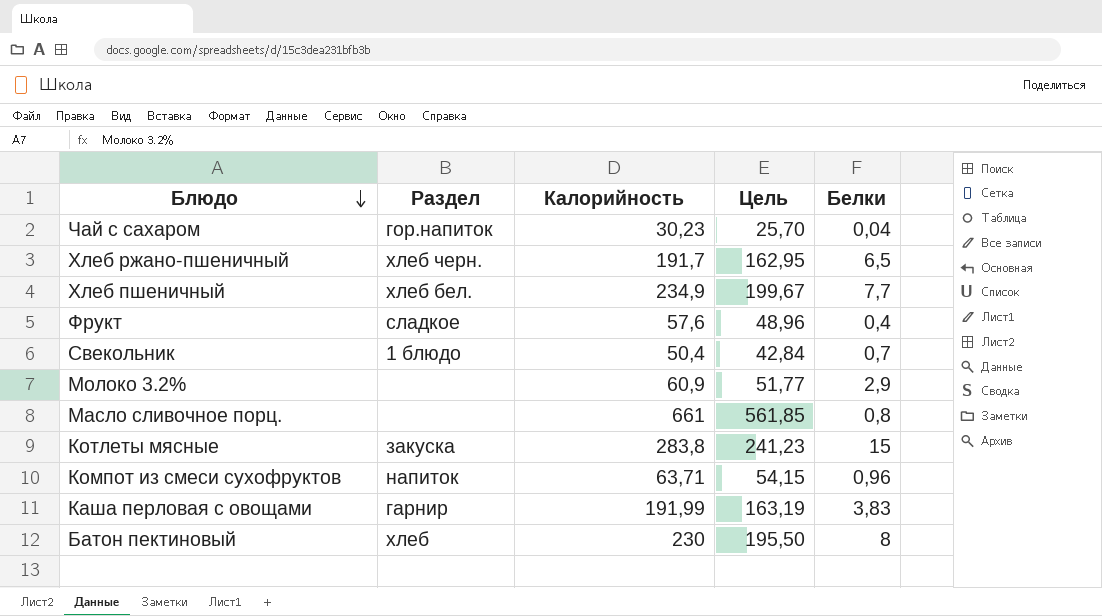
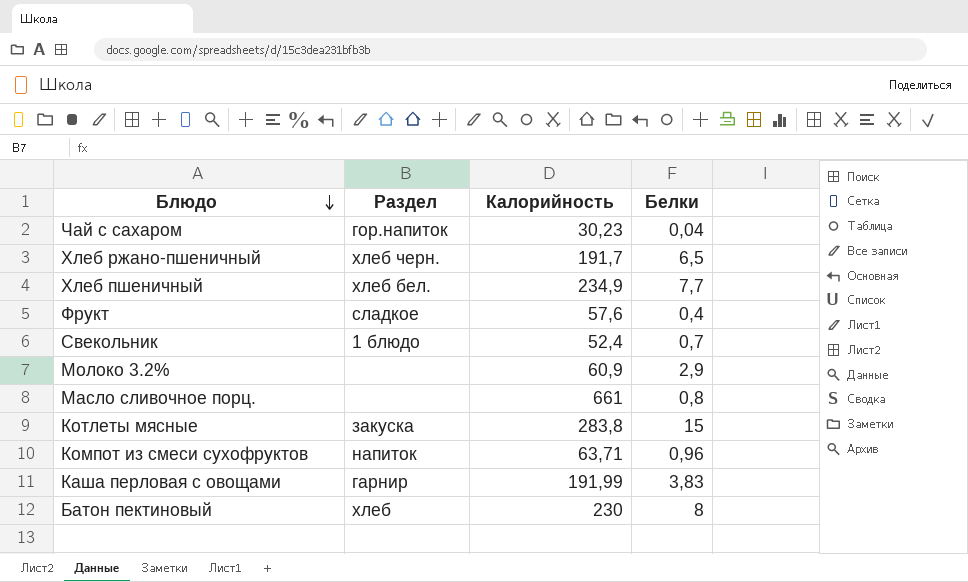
column Цель | formula: [Калорийность] * 0,85 -> none
Свекольник | Калорийность: 50,4 -> 52,4

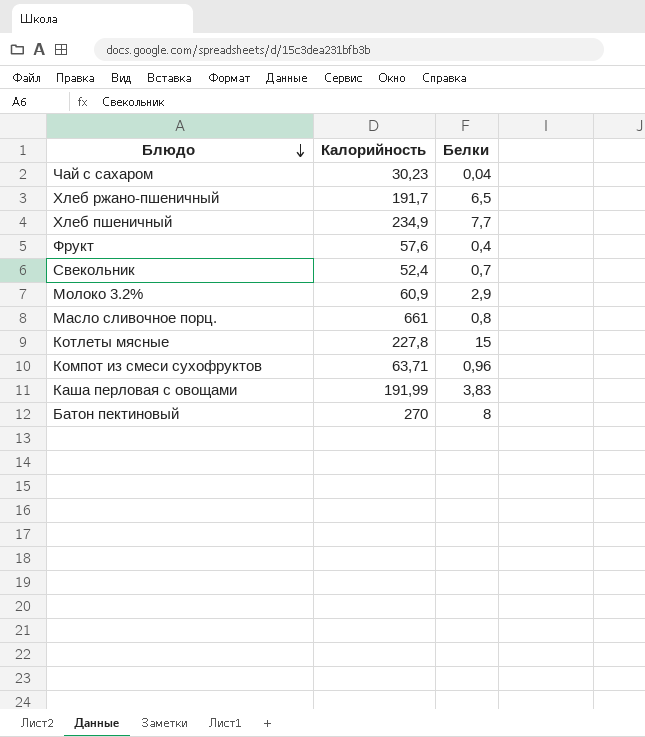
column Раздел | position: 2 -> none
Котлеты мясные | Калорийность: 283,8 -> 227,8
Батон пектиновый | Калорийность: 230 -> 270

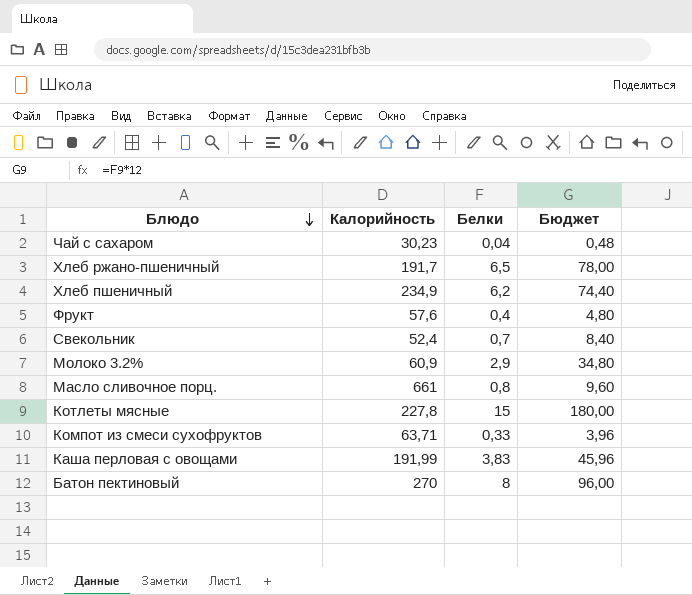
column Бюджет | formula: none -> [Белки] * 12
Хлеб пшеничный | Белки: 7,7 -> 6,2
Компот из смеси сухофруктов | Белки: 0,96 -> 0,33

